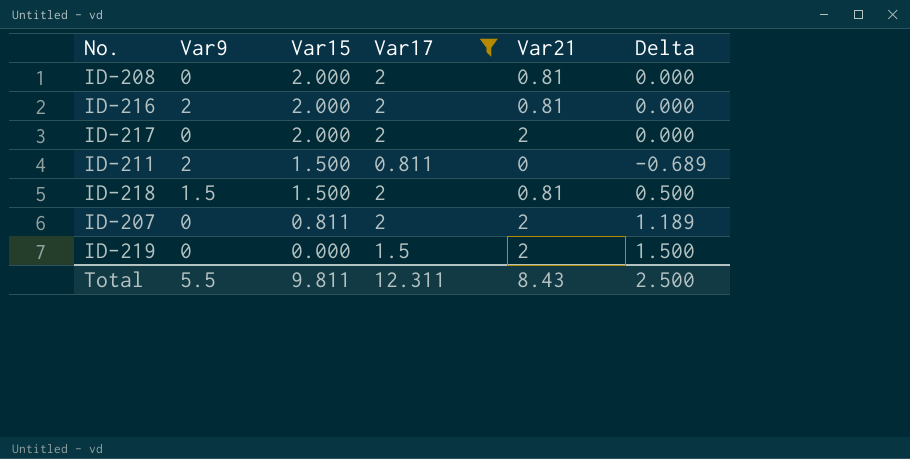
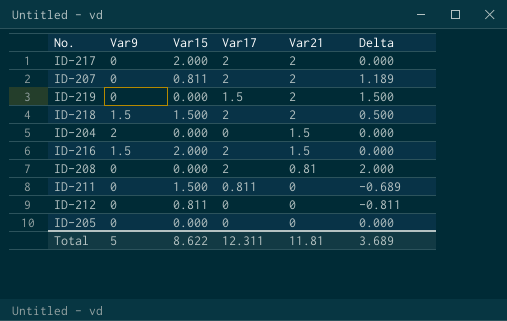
filter: Var17 != 0 -> none
row order: Var15 descending -> Var21 descending
ID-218 | Var21: 0.81 -> 2
ID-216 | Var9: 2 -> 1.5
ID-216 | Var21: 0.81 -> 1.5
ID-208 | Var15: 2.000 -> 0.000
ID-208 | Delta: 0.000 -> 2.000
ID-211 | Var9: 2 -> 0
Total | Var9: 5.5 -> 5
Total | Var15: 9.811 -> 8.622
Total | Var21: 8.43 -> 11.81
Total | Delta: 2.500 -> 3.689

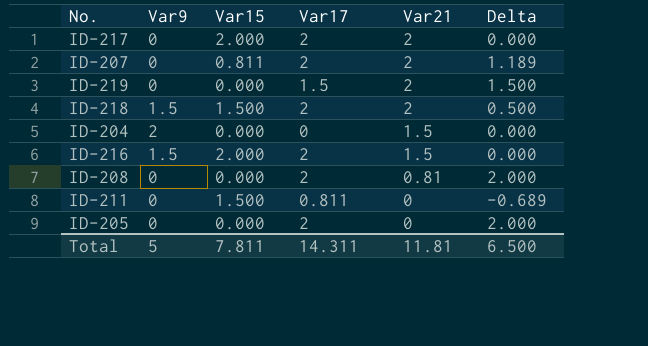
row ID-212: 0 | 0.811 | 0 | 0 | -0.811 -> none
ID-205 | Var17: 0 -> 2
ID-205 | Delta: 0.000 -> 2.000
Total | Var15: 8.622 -> 7.811
Total | Var17: 12.311 -> 14.311
Total | Delta: 3.689 -> 6.500

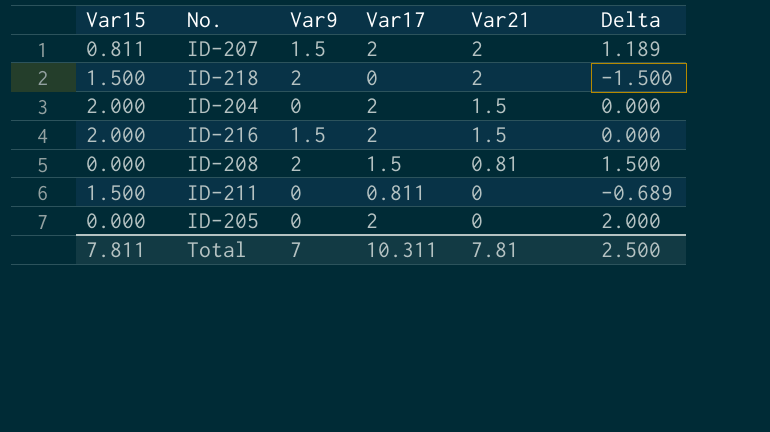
column Var15 | position: 3 -> 1
row ID-217: 0 | 2.000 | 2 | 2 | 0.000 -> none
row ID-219: 0 | 0.000 | 1.5 | 2 | 1.500 -> none
ID-207 | Var9: 0 -> 1.5
ID-218 | Var9: 1.5 -> 2
ID-218 | Var17: 2 -> 0
ID-218 | Delta: 0.500 -> -1.500
ID-204 | Var15: 0.000 -> 2.000
ID-204 | Var9: 2 -> 0
ID-204 | Var17: 0 -> 2
ID-208 | Var9: 0 -> 2
ID-208 | Var17: 2 -> 1.5
ID-208 | Delta: 2.000 -> 1.500
Total | Var9: 5 -> 7
Total | Var17: 14.311 -> 10.311
Total | Var21: 11.81 -> 7.81
Total | Delta: 6.500 -> 2.500

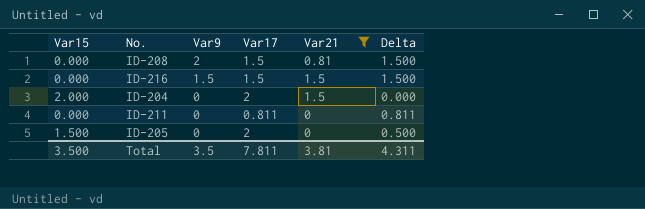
filter: none -> Var21 != 2
row order: Var21 descending -> Var9 descending
ID-216 | Var15: 2.000 -> 0.000
ID-216 | Var17: 2 -> 1.5
ID-216 | Delta: 0.000 -> 1.500
ID-211 | Var15: 1.500 -> 0.000
ID-211 | Delta: -0.689 -> 0.811
ID-205 | Var15: 0.000 -> 1.500
ID-205 | Delta: 2.000 -> 0.500
Total | Var15: 7.811 -> 3.500
Total | Var9: 7 -> 3.5
Total | Var17: 10.311 -> 7.811
Total | Var21: 7.81 -> 3.81
Total | Delta: 2.500 -> 4.311

